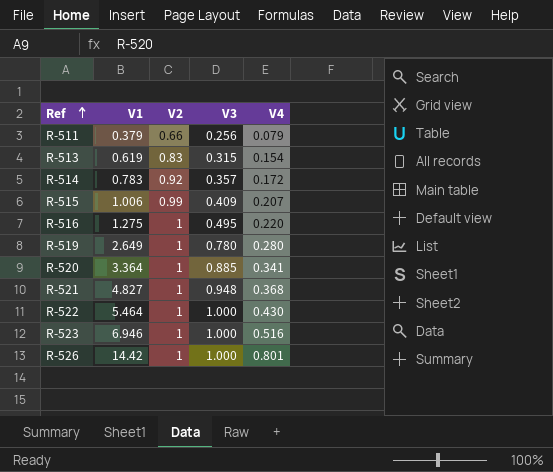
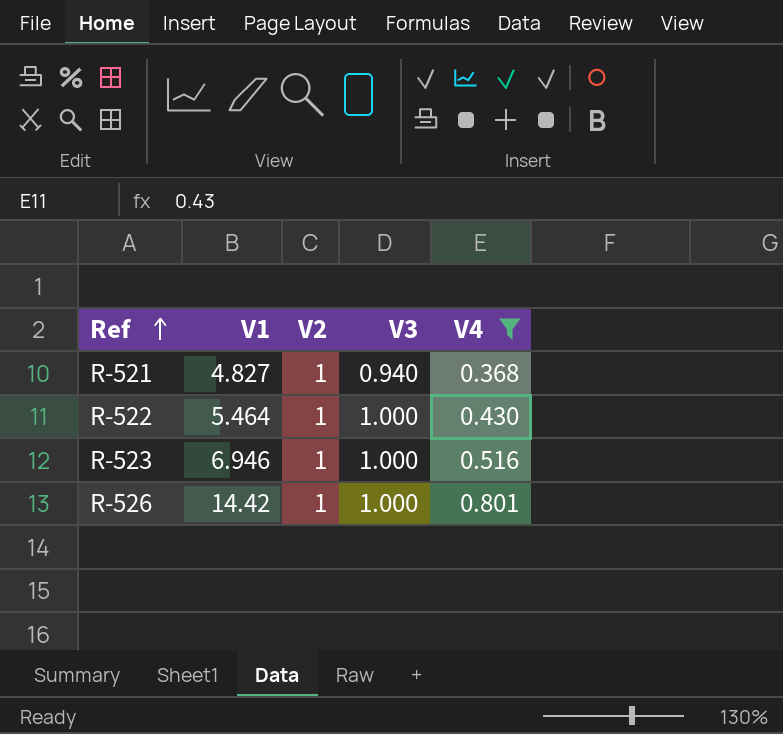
filter: none -> V4 >= 0.368
R-521 | V3: 0.948 -> 0.940

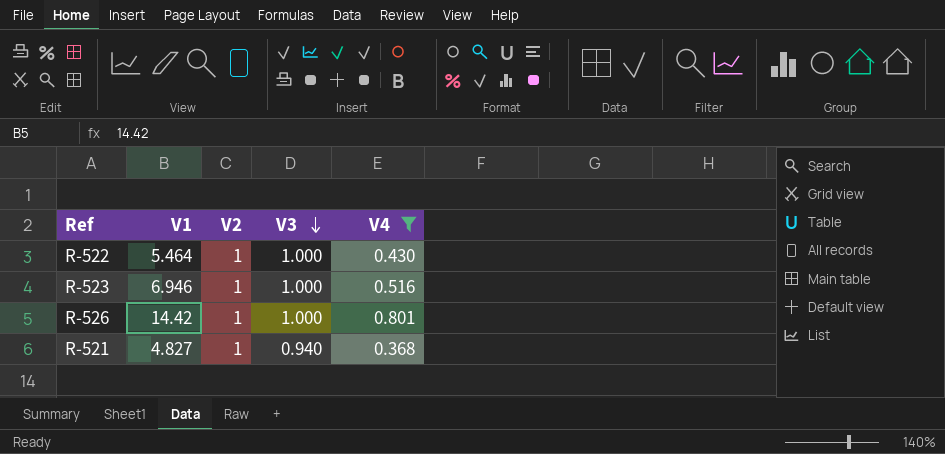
row order: Ref ascending -> V3 descending

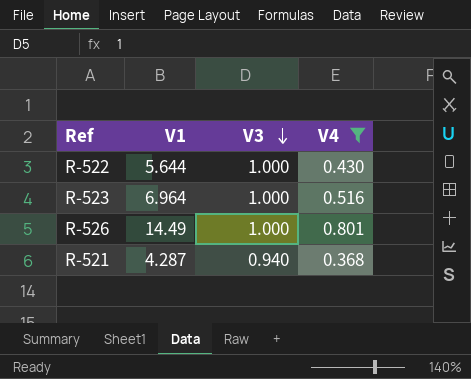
column V2 | position: 3 -> none
R-522 | V1: 5.464 -> 5.644
R-523 | V1: 6.946 -> 6.964
R-526 | V1: 14.42 -> 14.49
R-521 | V1: 4.827 -> 4.287

